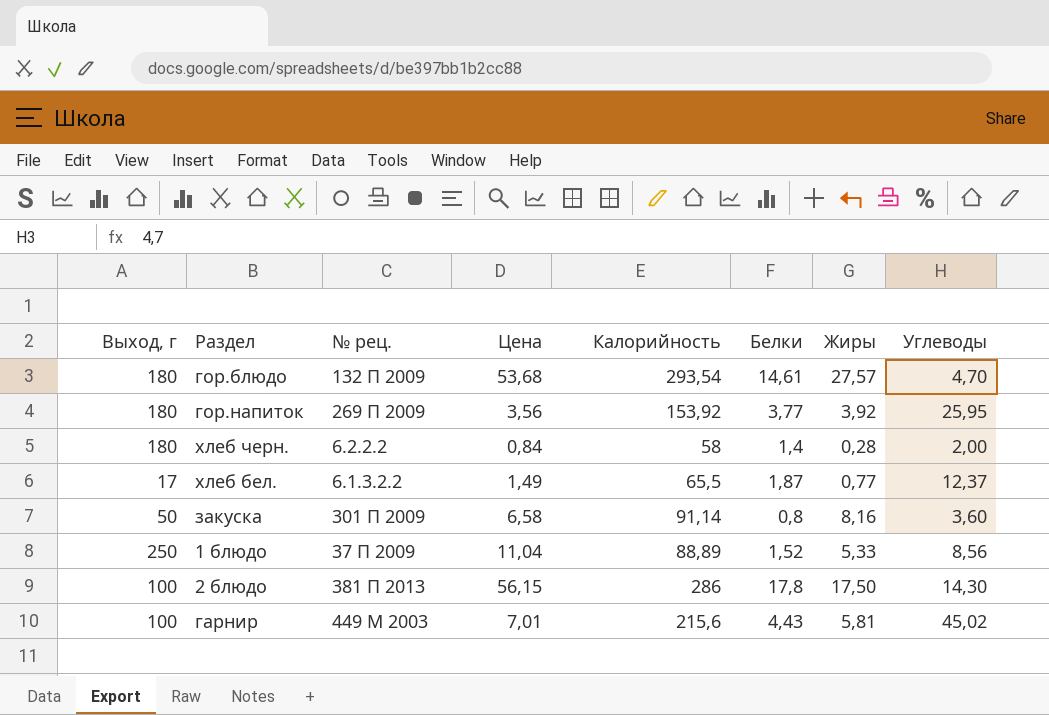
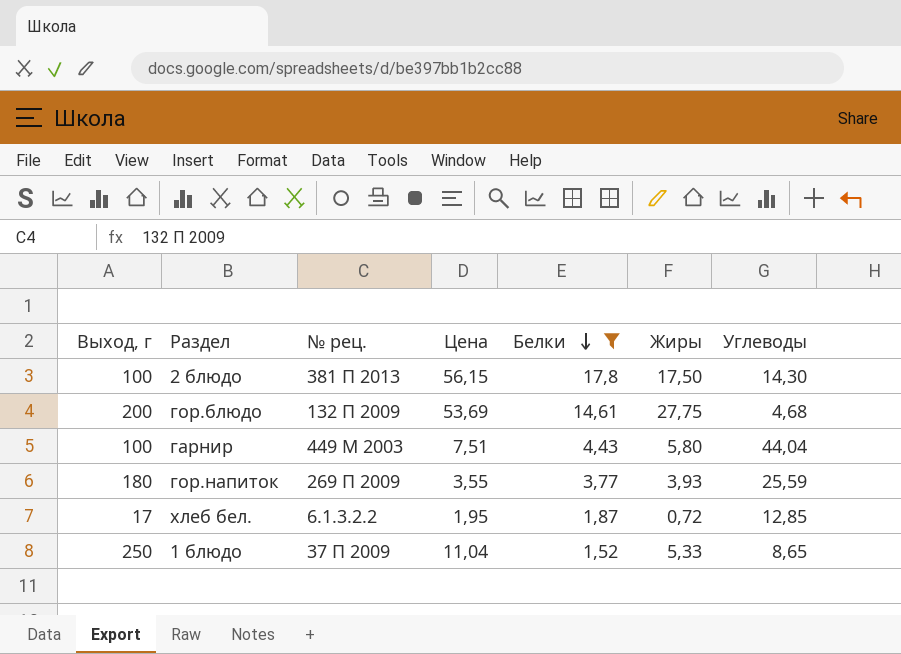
filter: none -> Белки >= 1,52
row order: none -> Белки descending
column Калорийность | position: 5 -> none
гор.блюдо | Выход, г: 180 -> 200
гор.блюдо | Цена: 53,68 -> 53,69
гор.блюдо | Жиры: 27,57 -> 27,75
гор.блюдо | Углеводы: 4,70 -> 4,68
гарнир | Цена: 7,01 -> 7,51
гарнир | Жиры: 5,81 -> 5,80
гарнир | Углеводы: 45,02 -> 44,04
гор.напиток | Цена: 3,56 -> 3,55
гор.напиток | Жиры: 3,92 -> 3,93
гор.напиток | Углеводы: 25,95 -> 25,59
хлеб бел. | Цена: 1,49 -> 1,95
хлеб бел. | Жиры: 0,77 -> 0,72
хлеб бел. | Углеводы: 12,37 -> 12,85
1 блюдо | Углеводы: 8,56 -> 8,65

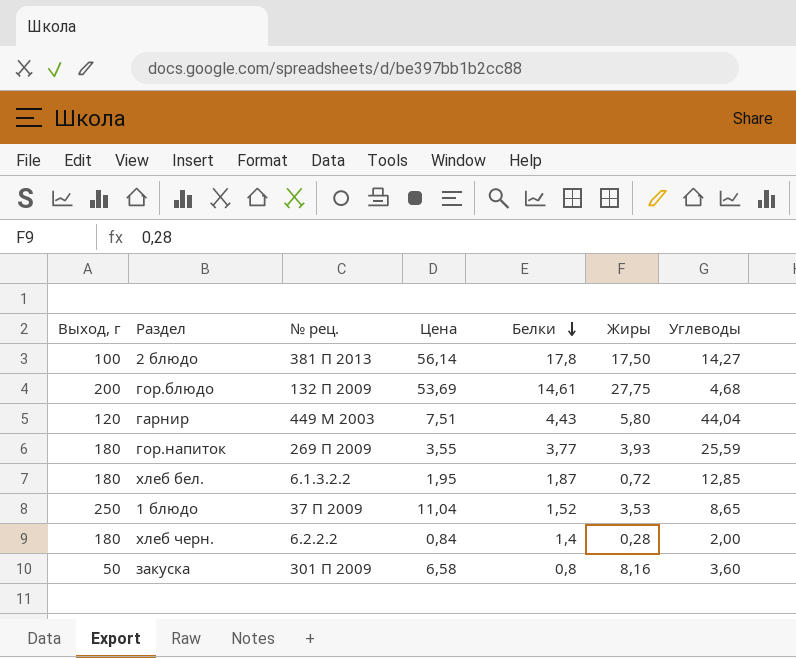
filter: Белки >= 1,52 -> none
2 блюдо | Цена: 56,15 -> 56,14
2 блюдо | Углеводы: 14,30 -> 14,27
гарнир | Выход, г: 100 -> 120
хлеб бел. | Выход, г: 17 -> 180
1 блюдо | Жиры: 5,33 -> 3,53

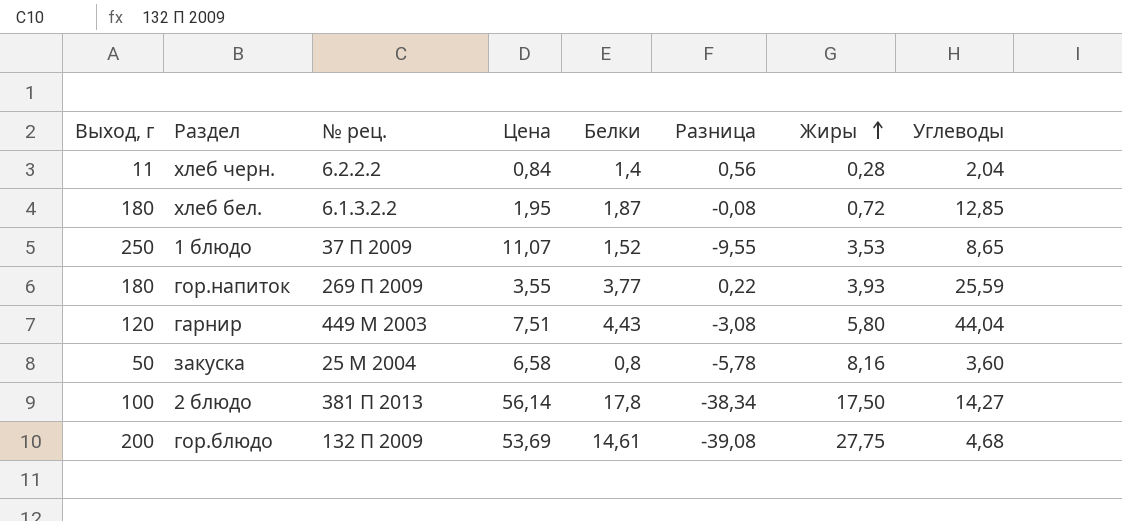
row order: Белки descending -> Жиры ascending
column Разница | formula: none -> [Белки] - [Цена]
хлеб черн. | Выход, г: 180 -> 11
хлеб черн. | Углеводы: 2,00 -> 2,04
1 блюдо | Цена: 11,04 -> 11,07
закуска | № рец.: 301 П 2009 -> 25 М 2004

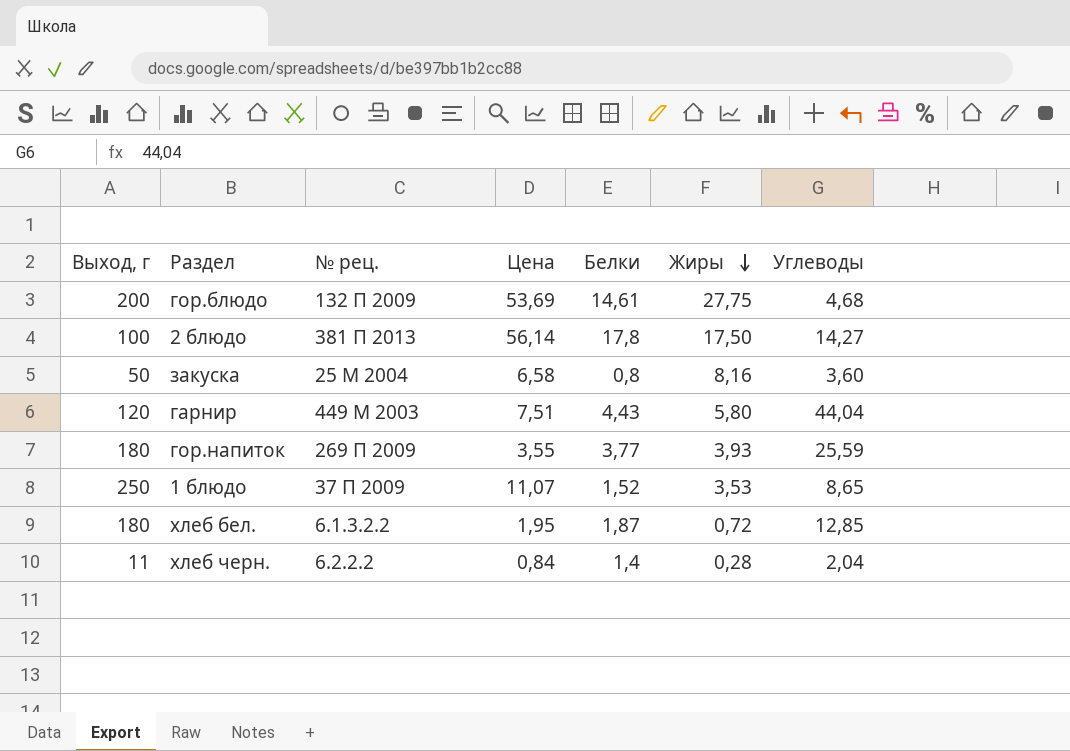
row order: Жиры ascending -> Жиры descending
column Разница | formula: [Белки] - [Цена] -> none

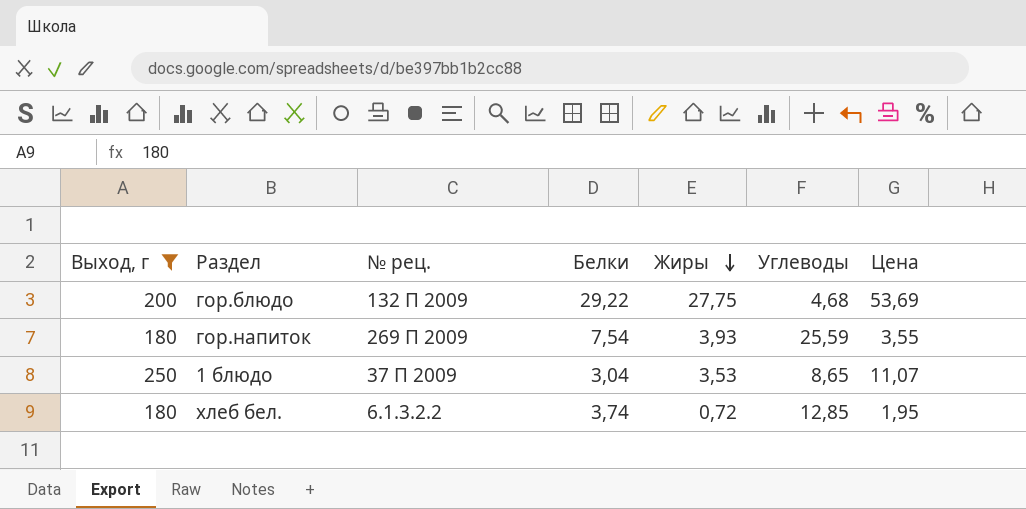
filter: none -> Выход, г >= 180
column Цена | position: 4 -> 7
гор.блюдо | Белки: 14,61 -> 29,22
гор.напиток | Белки: 3,77 -> 7,54
1 блюдо | Белки: 1,52 -> 3,04
хлеб бел. | Белки: 1,87 -> 3,74

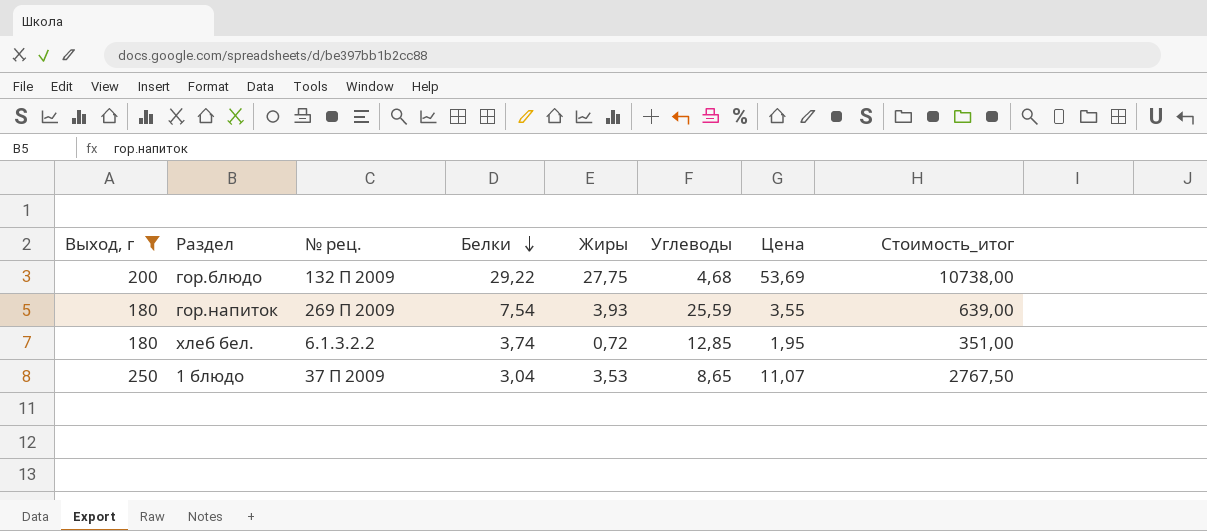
row order: Жиры descending -> Белки descending
column Стоимость_итог | formula: none -> [Выход, г] * [Цена]

